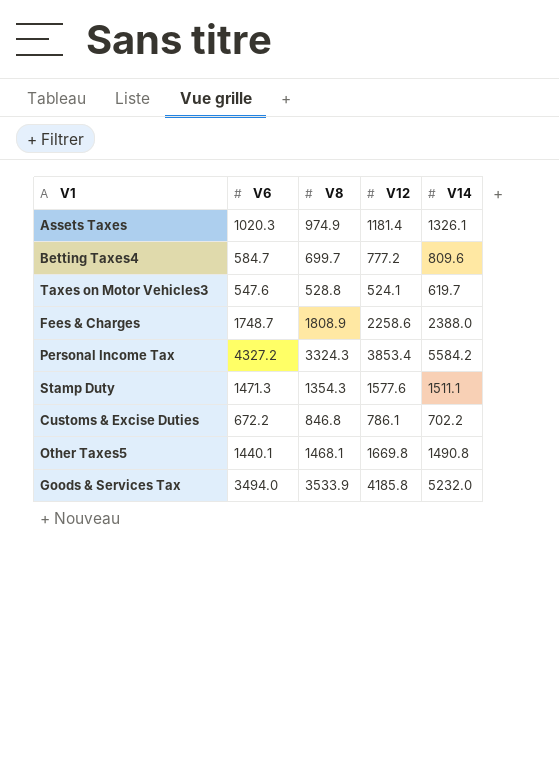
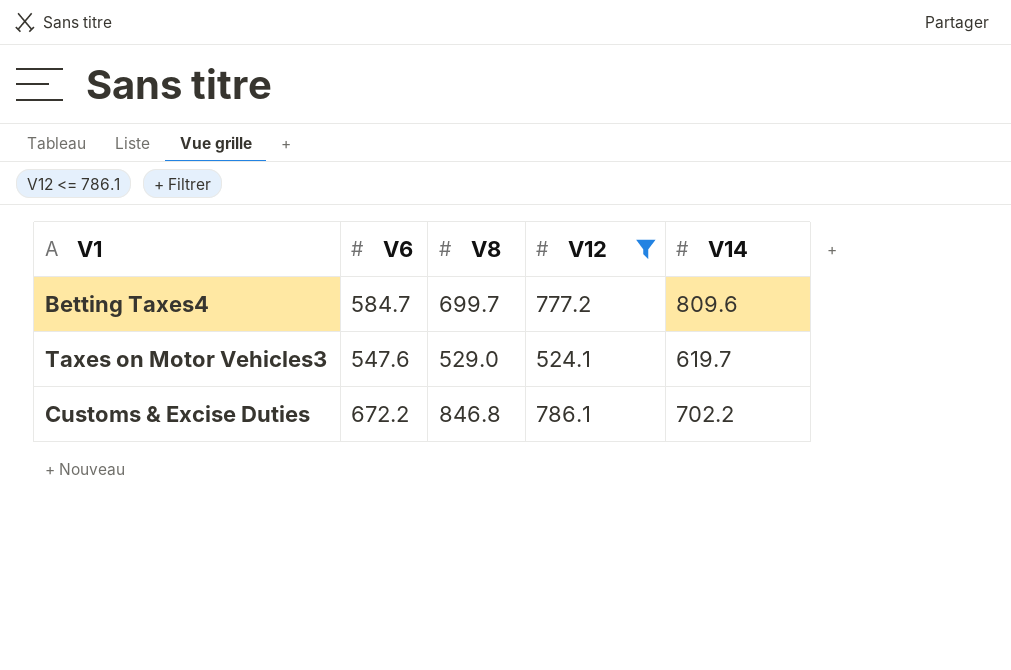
filter: none -> V12 <= 786.1
Taxes on Motor Vehicles3 | V8: 528.8 -> 529.0

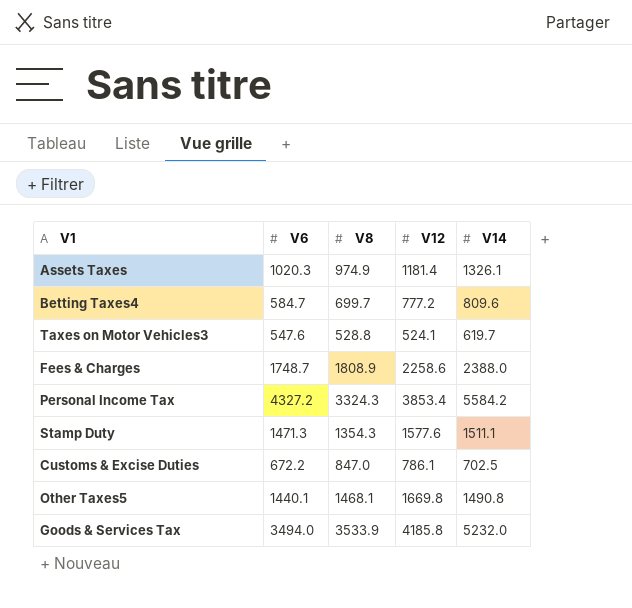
filter: V12 <= 786.1 -> none
Taxes on Motor Vehicles3 | V8: 529.0 -> 528.8
Customs & Excise Duties | V8: 846.8 -> 847.0
Customs & Excise Duties | V14: 702.2 -> 702.5

